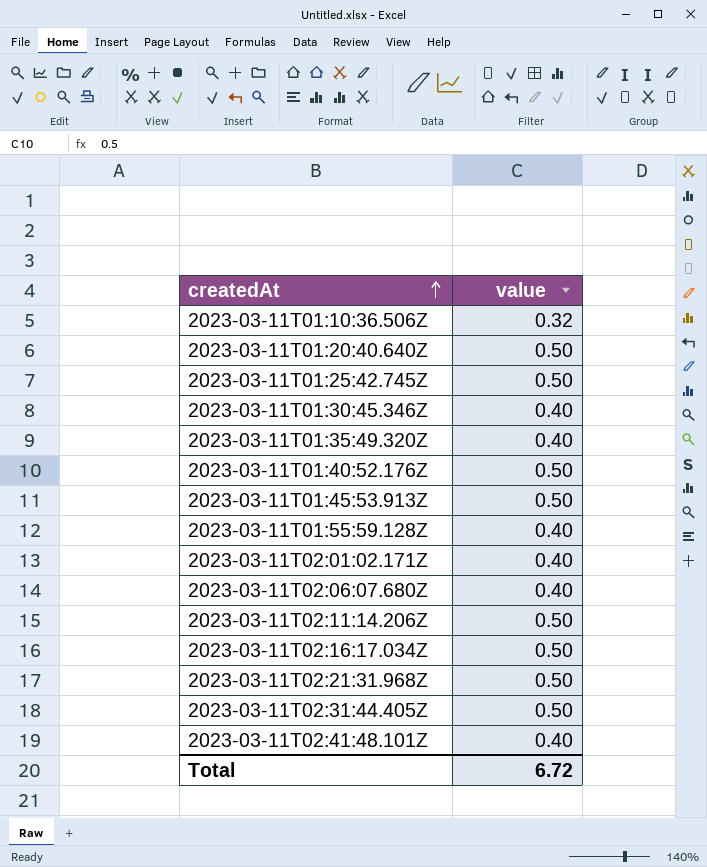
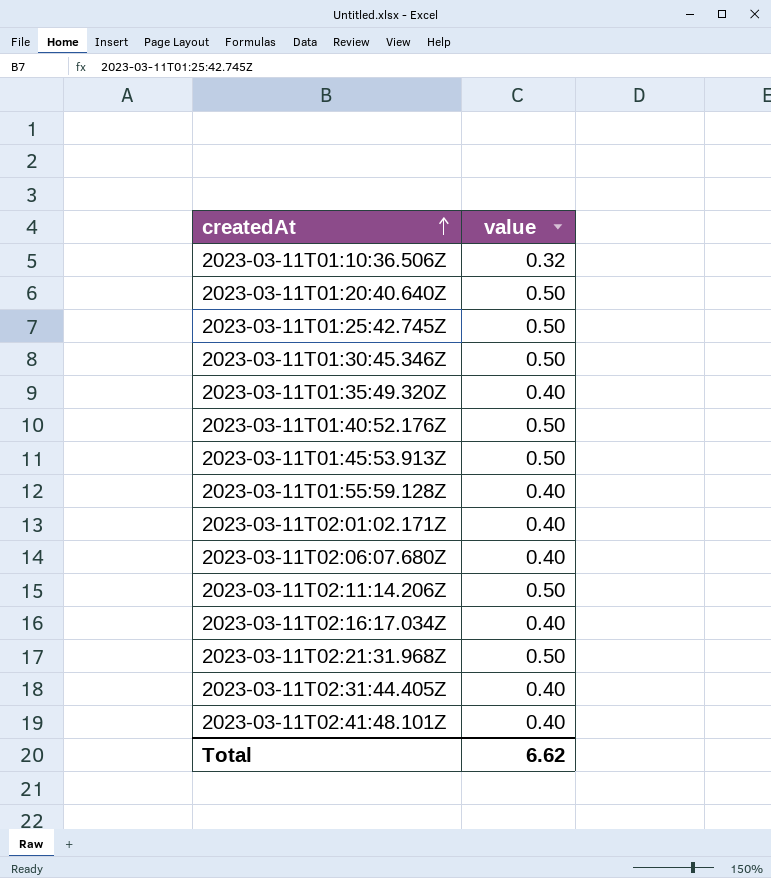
2023-03-11T01:30:45.346Z | value: 0.40 -> 0.50
2023-03-11T02:16:17.034Z | value: 0.50 -> 0.40
2023-03-11T02:31:44.405Z | value: 0.50 -> 0.40
Total | value: 6.72 -> 6.62

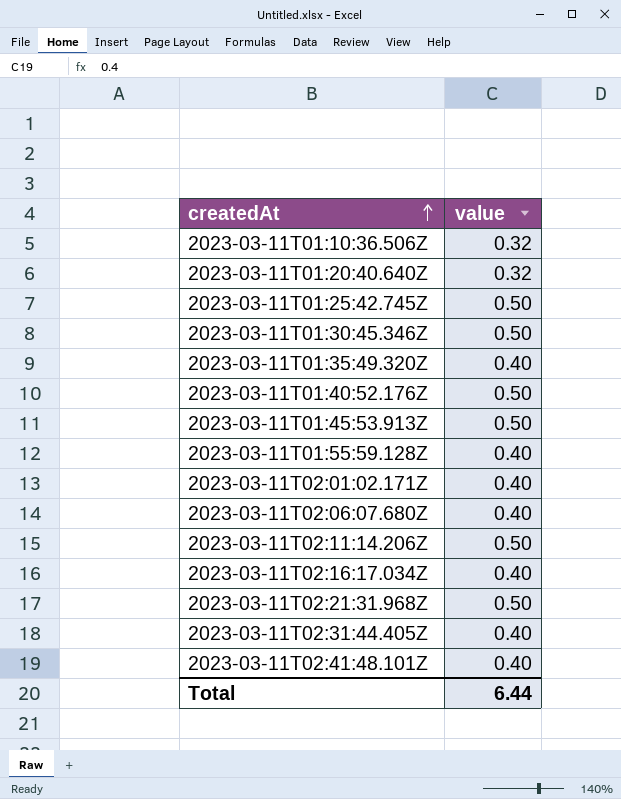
2023-03-11T01:20:40.640Z | value: 0.50 -> 0.32
Total | value: 6.62 -> 6.44

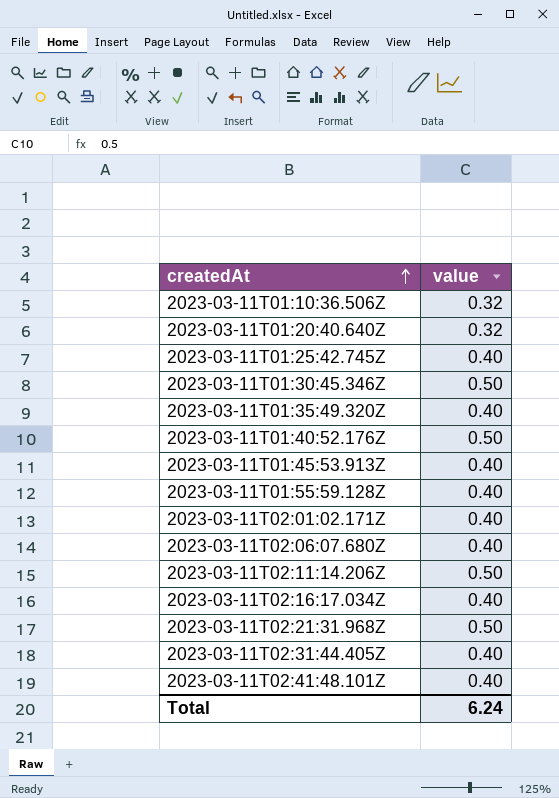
2023-03-11T01:25:42.745Z | value: 0.50 -> 0.40
2023-03-11T01:45:53.913Z | value: 0.50 -> 0.40
Total | value: 6.44 -> 6.24

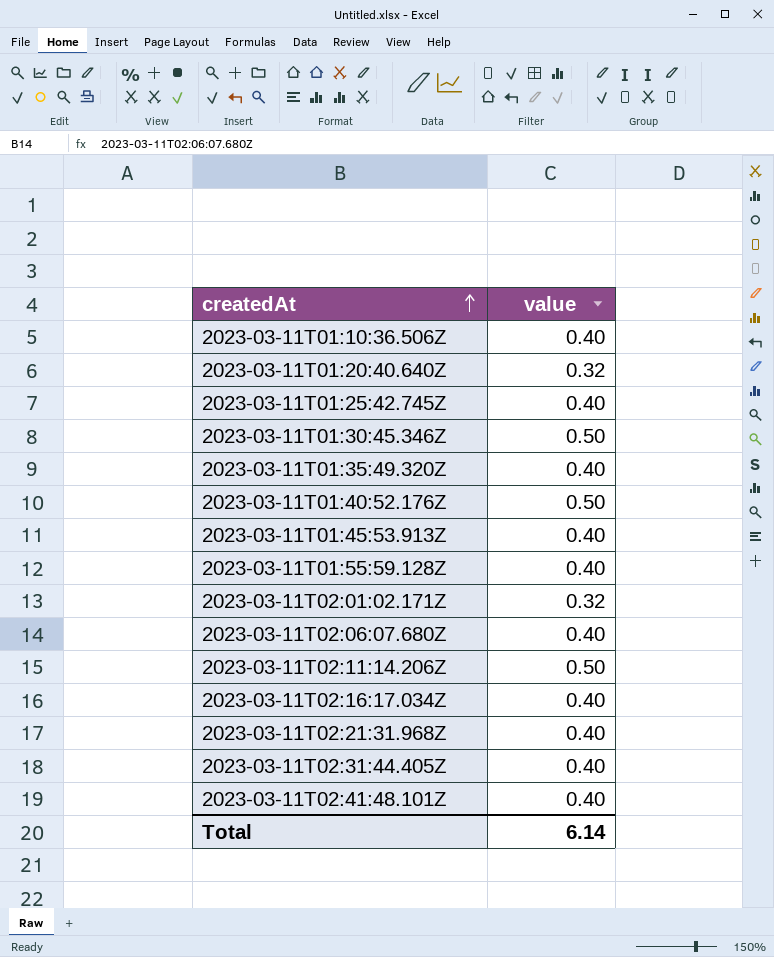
2023-03-11T01:10:36.506Z | value: 0.32 -> 0.40
2023-03-11T02:01:02.171Z | value: 0.40 -> 0.32
2023-03-11T02:21:31.968Z | value: 0.50 -> 0.40
Total | value: 6.24 -> 6.14

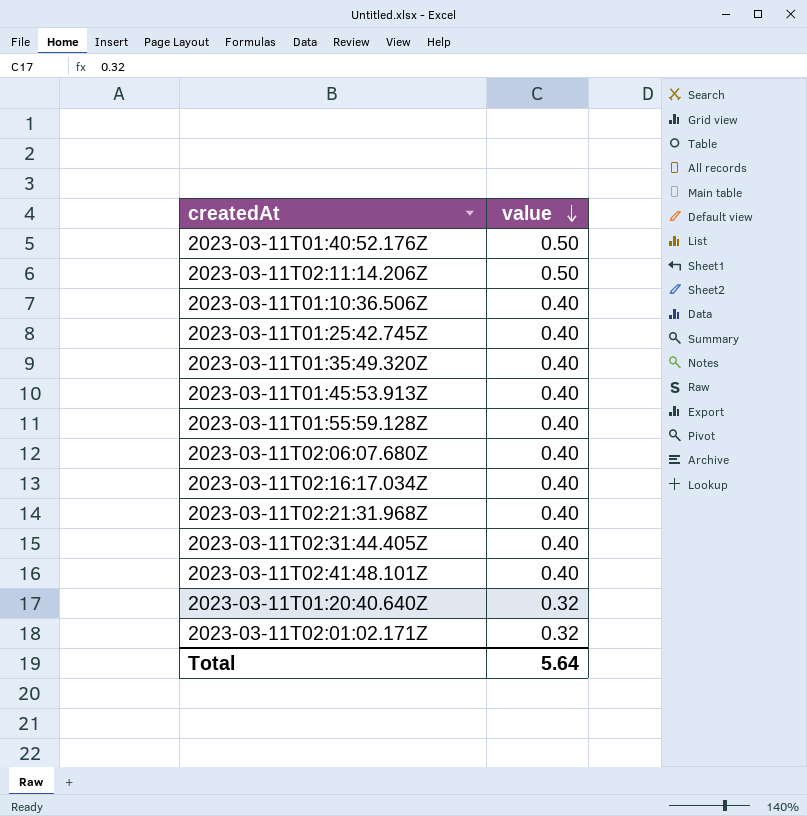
row order: createdAt ascending -> value descending
row 2023-03-11T01:30:45.346Z: 0.50 -> none
Total | value: 6.14 -> 5.64

